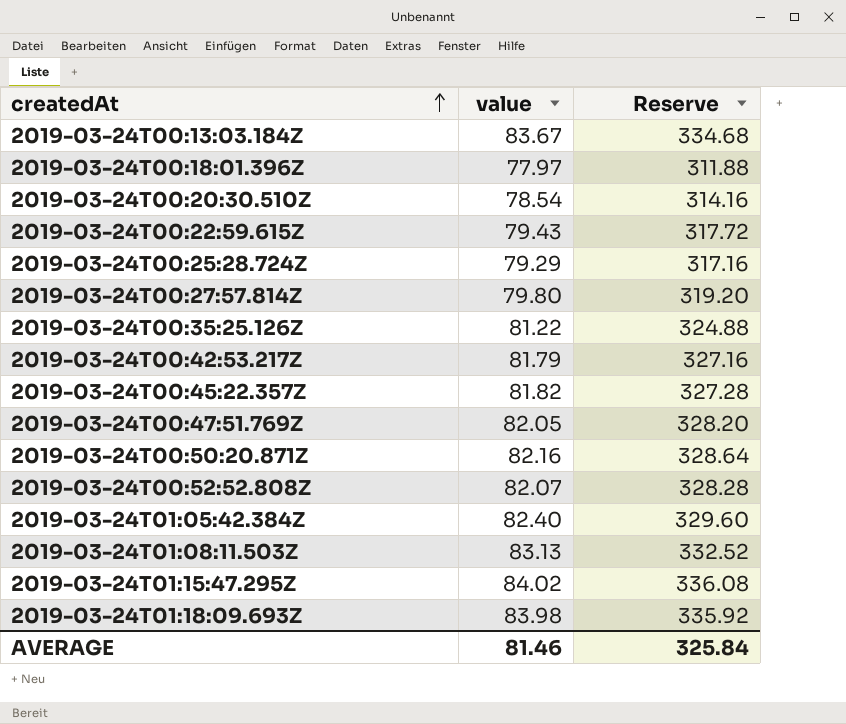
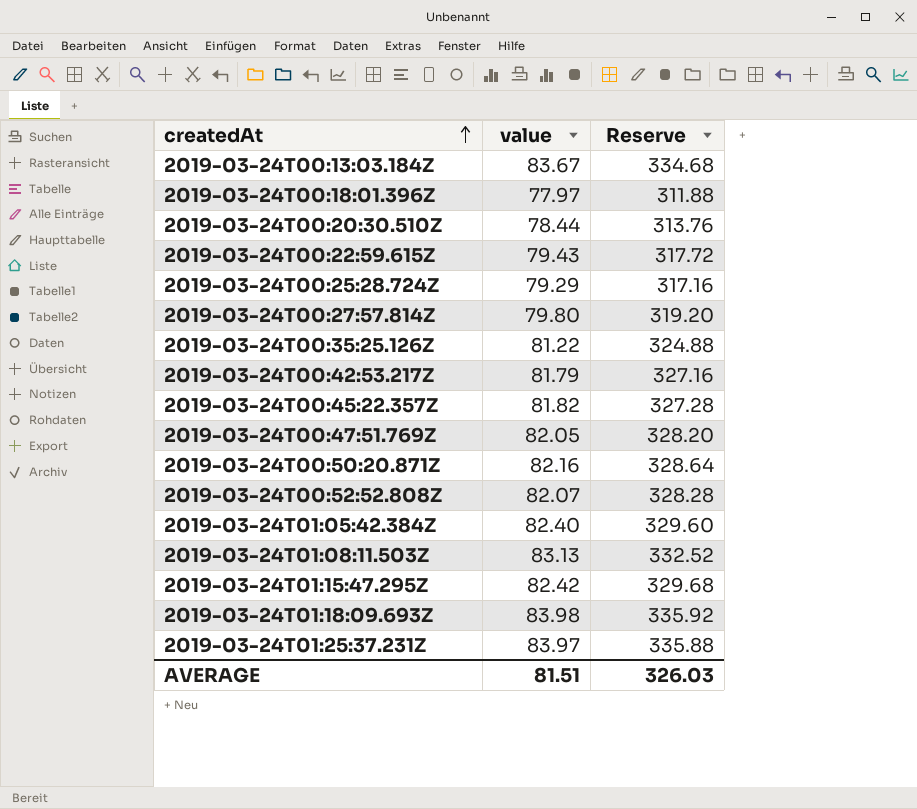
2019-03-24T00:20:30.510Z | value: 78.54 -> 78.44
2019-03-24T00:20:30.510Z | Reserve: 314.16 -> 313.76
2019-03-24T01:15:47.295Z | value: 84.02 -> 82.42
2019-03-24T01:15:47.295Z | Reserve: 336.08 -> 329.68
row 2019-03-24T01:25:37.231Z: none -> 83.97 | 335.88
AVERAGE | value: 81.46 -> 81.51
AVERAGE | Reserve: 325.84 -> 326.03

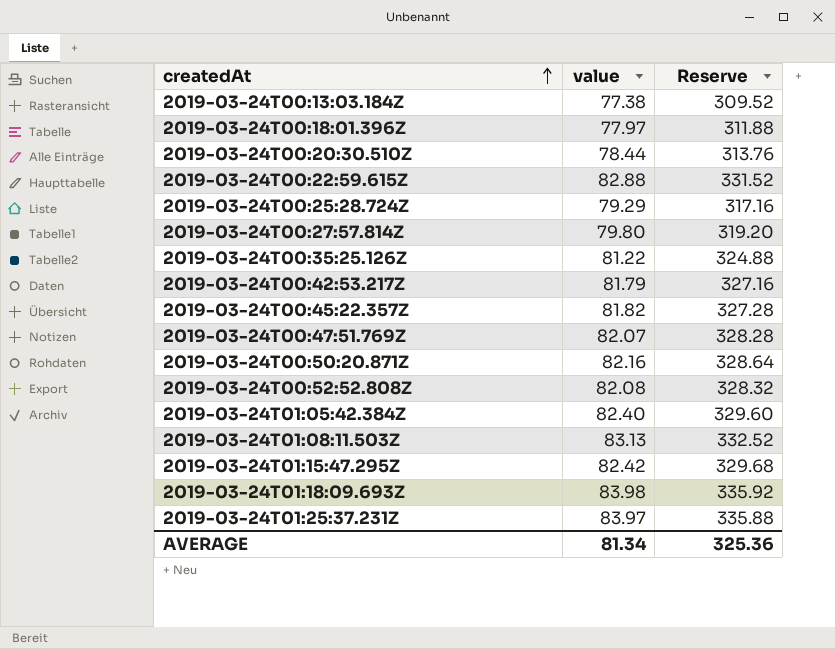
2019-03-24T00:13:03.184Z | value: 83.67 -> 77.38
2019-03-24T00:13:03.184Z | Reserve: 334.68 -> 309.52
2019-03-24T00:22:59.615Z | value: 79.43 -> 82.88
2019-03-24T00:22:59.615Z | Reserve: 317.72 -> 331.52
2019-03-24T00:47:51.769Z | value: 82.05 -> 82.07
2019-03-24T00:47:51.769Z | Reserve: 328.20 -> 328.28
2019-03-24T00:52:52.808Z | value: 82.07 -> 82.08
2019-03-24T00:52:52.808Z | Reserve: 328.28 -> 328.32
AVERAGE | value: 81.51 -> 81.34
AVERAGE | Reserve: 326.03 -> 325.36

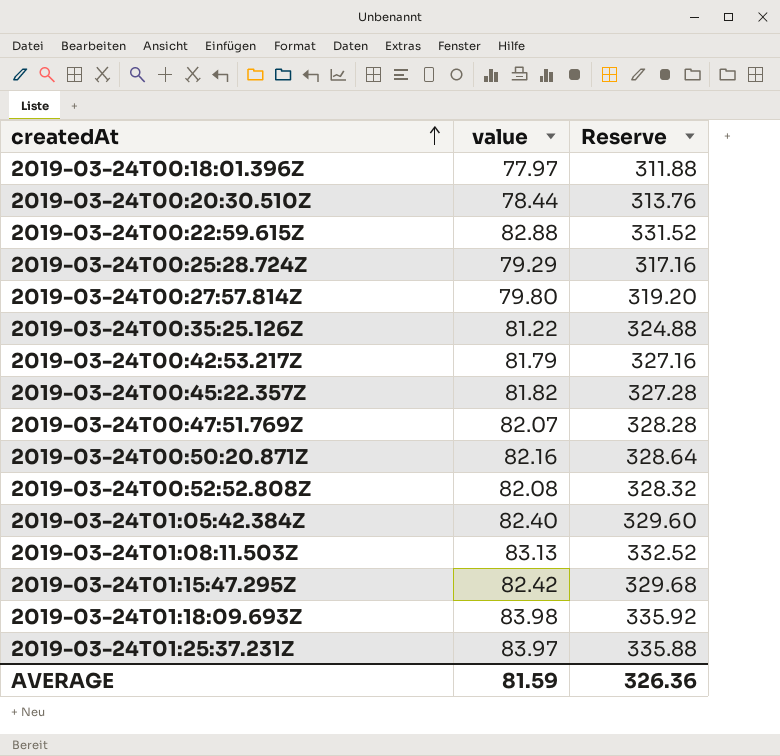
row 2019-03-24T00:13:03.184Z: 77.38 | 309.52 -> none
AVERAGE | value: 81.34 -> 81.59
AVERAGE | Reserve: 325.36 -> 326.36

